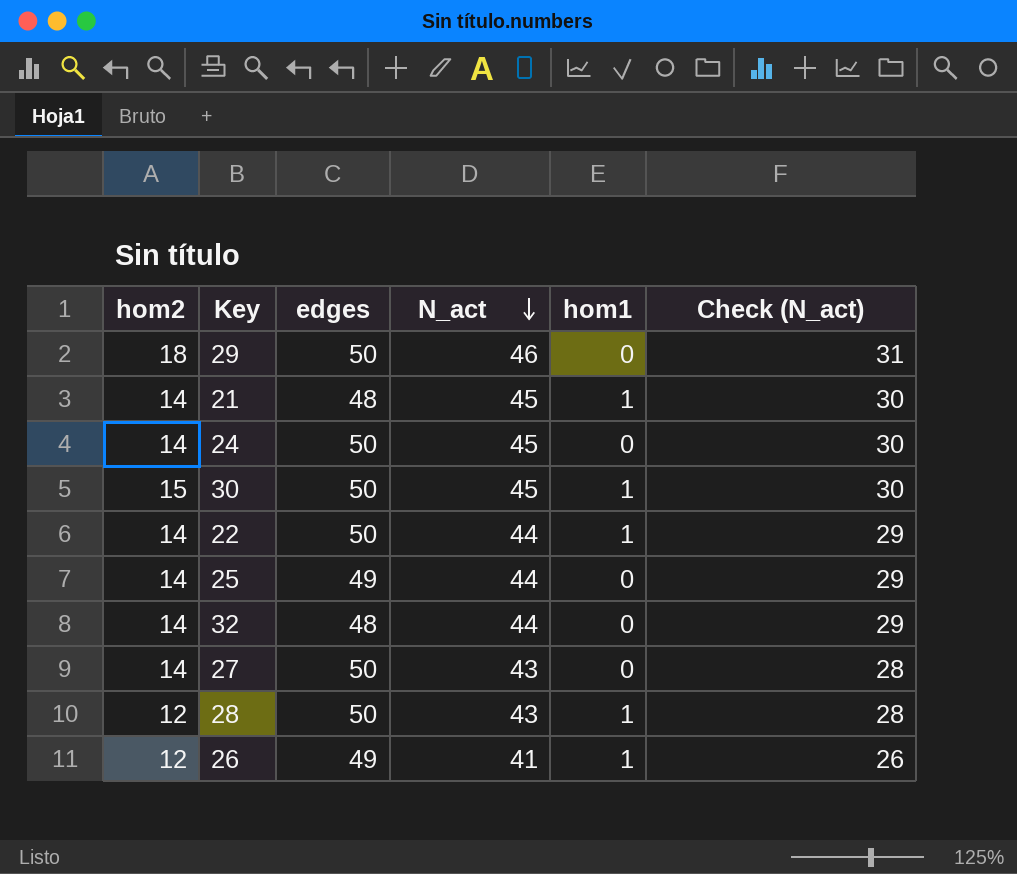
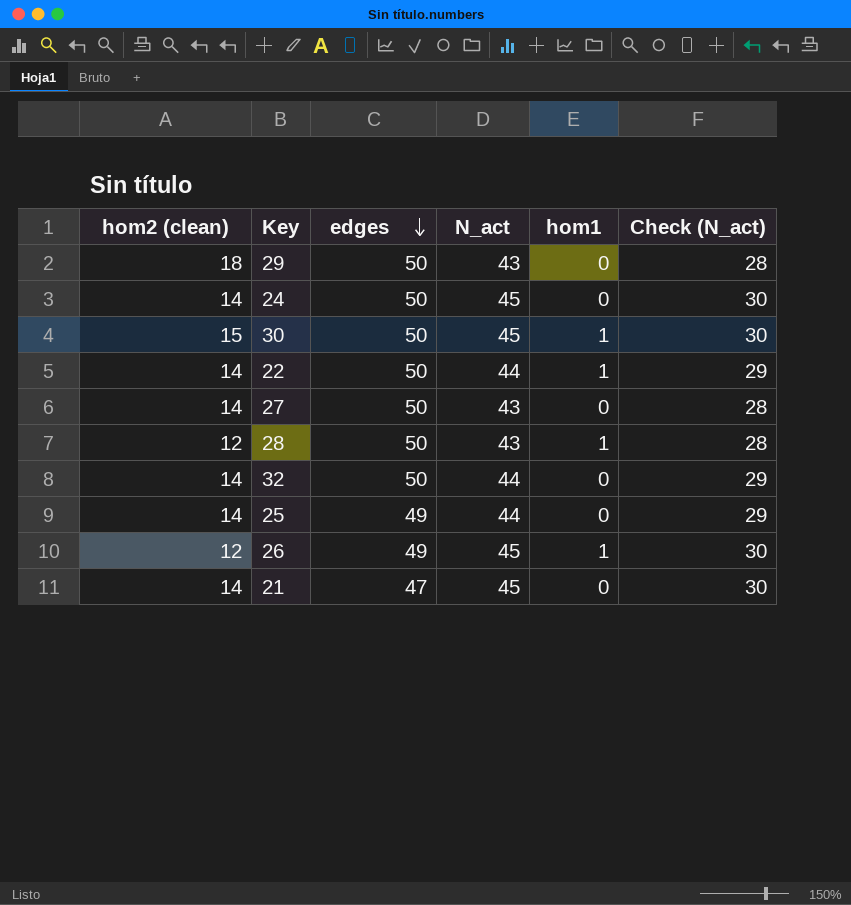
row order: N_act descending -> edges descending
column name: hom2 -> hom2 (clean)
29 | N_act: 46 -> 43
29 | Check (N_act): 31 -> 28
32 | edges: 48 -> 50
26 | N_act: 41 -> 45
26 | Check (N_act): 26 -> 30
21 | edges: 48 -> 47
21 | hom1: 1 -> 0

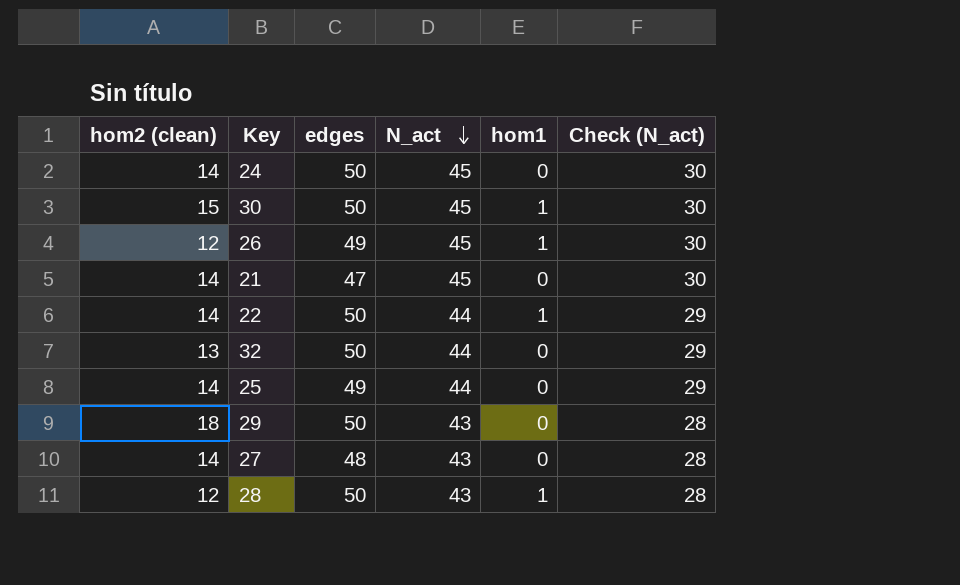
row order: edges descending -> N_act descending
32 | hom2 (clean): 14 -> 13
27 | edges: 50 -> 48

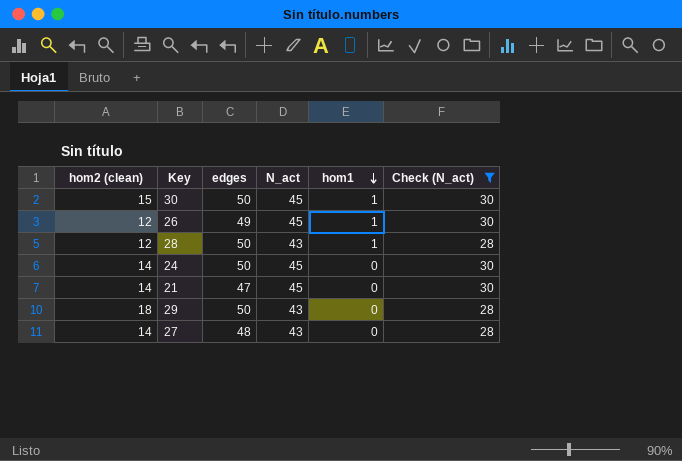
filter: none -> Check (N_act) != 29
row order: N_act descending -> hom1 descending

